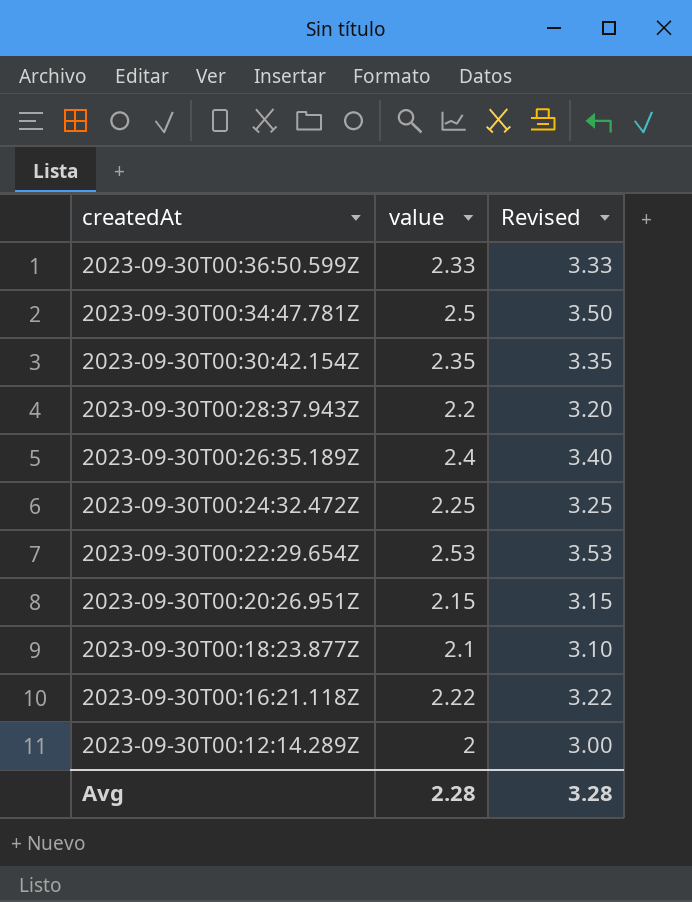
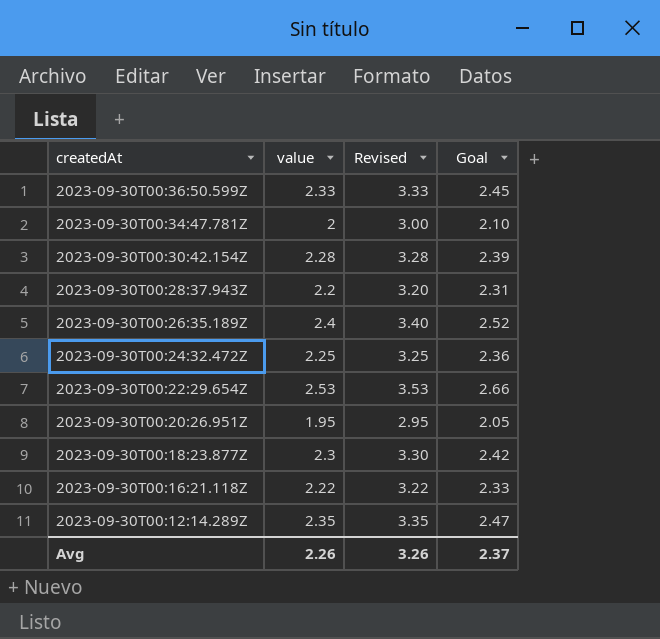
column Goal | formula: none -> [value] * 1.05
2023-09-30T00:34:47.781Z | value: 2.5 -> 2
2023-09-30T00:34:47.781Z | Revised: 3.50 -> 3.00
2023-09-30T00:30:42.154Z | value: 2.35 -> 2.28
2023-09-30T00:30:42.154Z | Revised: 3.35 -> 3.28
2023-09-30T00:20:26.951Z | value: 2.15 -> 1.95
2023-09-30T00:20:26.951Z | Revised: 3.15 -> 2.95
2023-09-30T00:18:23.877Z | value: 2.1 -> 2.3
2023-09-30T00:18:23.877Z | Revised: 3.10 -> 3.30
2023-09-30T00:12:14.289Z | value: 2 -> 2.35
2023-09-30T00:12:14.289Z | Revised: 3.00 -> 3.35
Avg | value: 2.28 -> 2.26
Avg | Revised: 3.28 -> 3.26

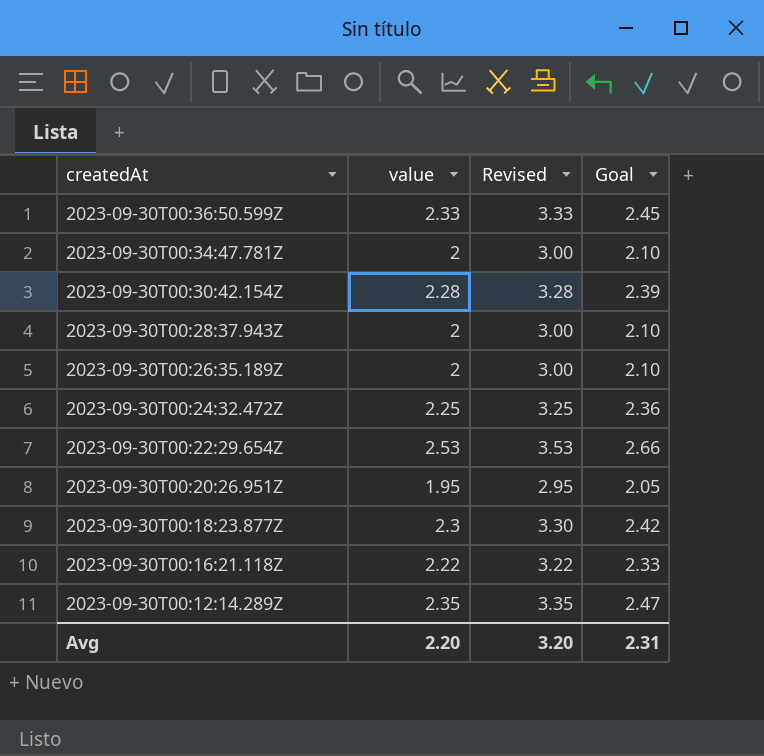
2023-09-30T00:28:37.943Z | value: 2.2 -> 2
2023-09-30T00:28:37.943Z | Revised: 3.20 -> 3.00
2023-09-30T00:28:37.943Z | Goal: 2.31 -> 2.10
2023-09-30T00:26:35.189Z | value: 2.4 -> 2
2023-09-30T00:26:35.189Z | Revised: 3.40 -> 3.00
2023-09-30T00:26:35.189Z | Goal: 2.52 -> 2.10
Avg | value: 2.26 -> 2.20
Avg | Revised: 3.26 -> 3.20
Avg | Goal: 2.37 -> 2.31

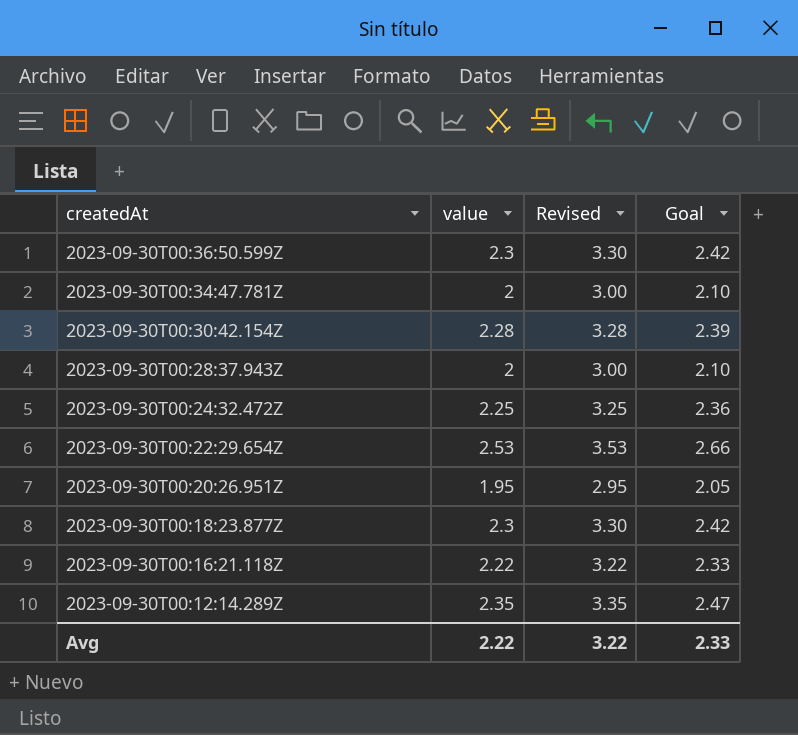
row 2023-09-30T00:26:35.189Z: 2 | 3.00 | 2.10 -> none
2023-09-30T00:36:50.599Z | value: 2.33 -> 2.3
2023-09-30T00:36:50.599Z | Revised: 3.33 -> 3.30
2023-09-30T00:36:50.599Z | Goal: 2.45 -> 2.42
Avg | value: 2.20 -> 2.22
Avg | Revised: 3.20 -> 3.22
Avg | Goal: 2.31 -> 2.33

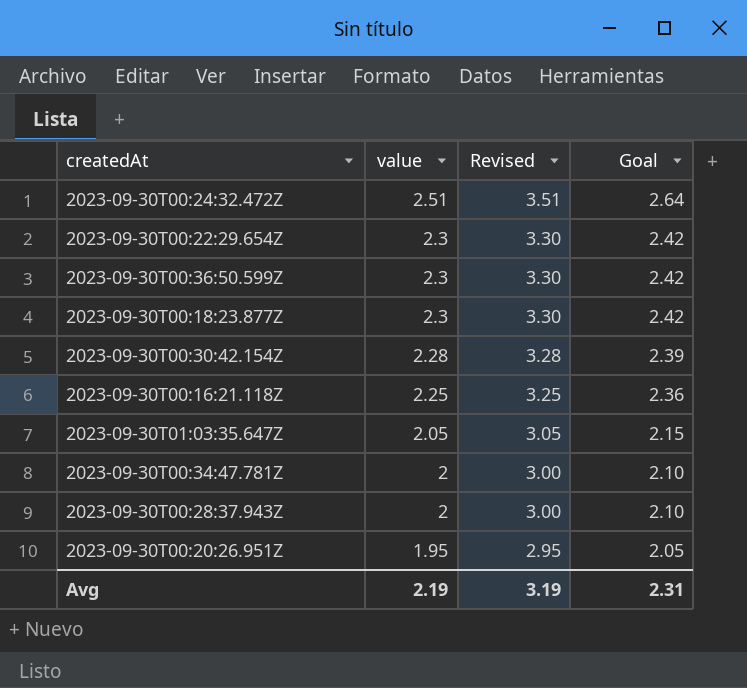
row order: createdAt descending -> value descending
row 2023-09-30T00:12:14.289Z: 2.35 | 3.35 | 2.47 -> none
2023-09-30T00:24:32.472Z | value: 2.25 -> 2.51
2023-09-30T00:24:32.472Z | Revised: 3.25 -> 3.51
2023-09-30T00:24:32.472Z | Goal: 2.36 -> 2.64
2023-09-30T00:22:29.654Z | value: 2.53 -> 2.3
2023-09-30T00:22:29.654Z | Revised: 3.53 -> 3.30
2023-09-30T00:22:29.654Z | Goal: 2.66 -> 2.42
2023-09-30T00:16:21.118Z | value: 2.22 -> 2.25
2023-09-30T00:16:21.118Z | Revised: 3.22 -> 3.25
2023-09-30T00:16:21.118Z | Goal: 2.33 -> 2.36
row 2023-09-30T01:03:35.647Z: none -> 2.05 | 3.05 | 2.15
Avg | value: 2.22 -> 2.19
Avg | Revised: 3.22 -> 3.19
Avg | Goal: 2.33 -> 2.31

